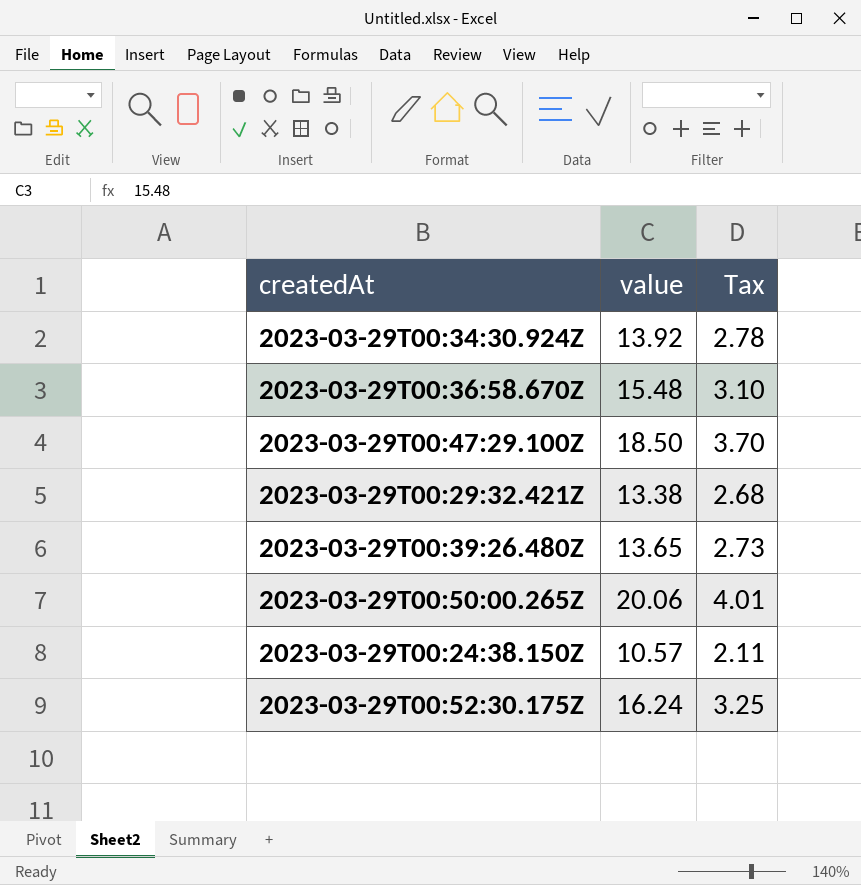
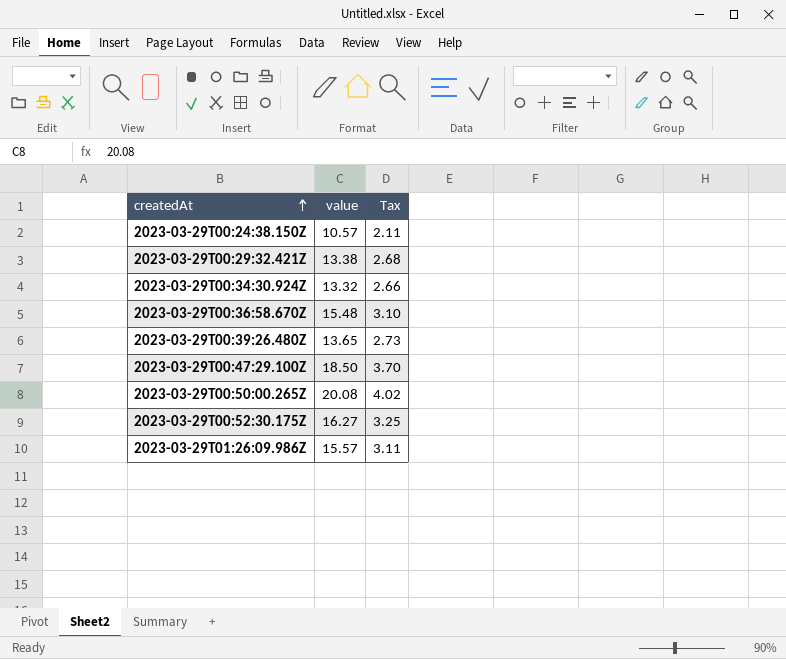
row order: none -> createdAt ascending
2023-03-29T00:34:30.924Z | value: 13.92 -> 13.32
2023-03-29T00:34:30.924Z | Tax: 2.78 -> 2.66
2023-03-29T00:50:00.265Z | value: 20.06 -> 20.08
2023-03-29T00:50:00.265Z | Tax: 4.01 -> 4.02
2023-03-29T00:52:30.175Z | value: 16.24 -> 16.27
row 2023-03-29T01:26:09.986Z: none -> 15.57 | 3.11

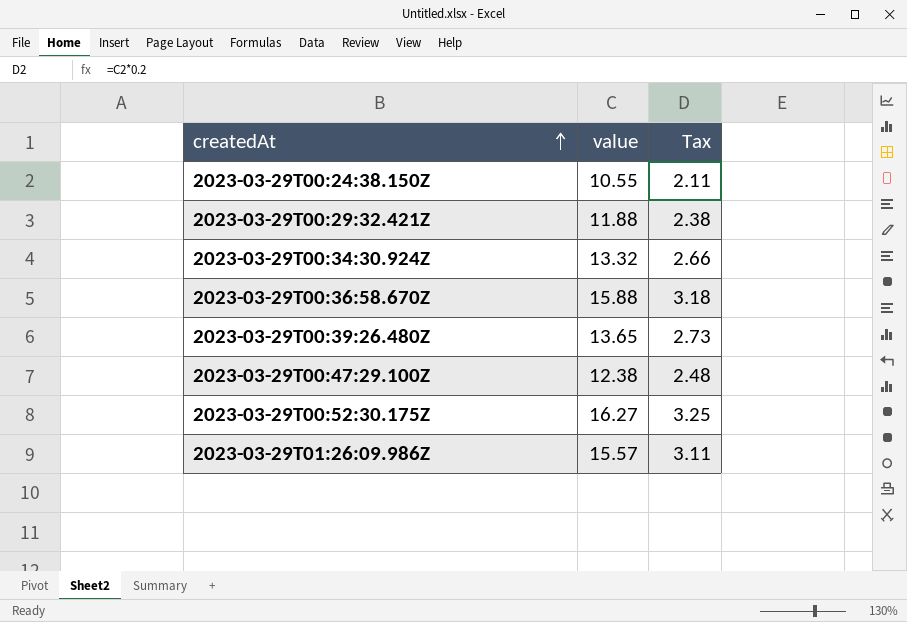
row 2023-03-29T00:50:00.265Z: 20.08 | 4.02 -> none
2023-03-29T00:24:38.150Z | value: 10.57 -> 10.55
2023-03-29T00:29:32.421Z | value: 13.38 -> 11.88
2023-03-29T00:29:32.421Z | Tax: 2.68 -> 2.38
2023-03-29T00:36:58.670Z | value: 15.48 -> 15.88
2023-03-29T00:36:58.670Z | Tax: 3.10 -> 3.18
2023-03-29T00:47:29.100Z | value: 18.50 -> 12.38
2023-03-29T00:47:29.100Z | Tax: 3.70 -> 2.48

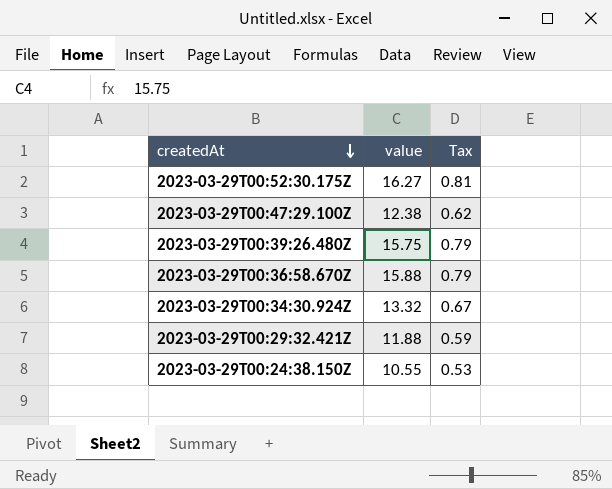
row order: createdAt ascending -> createdAt descending
column Tax | formula: [value] * 0.2 -> [value] * 0.05
row 2023-03-29T01:26:09.986Z: 15.57 | 3.11 -> none
2023-03-29T00:39:26.480Z | value: 13.65 -> 15.75

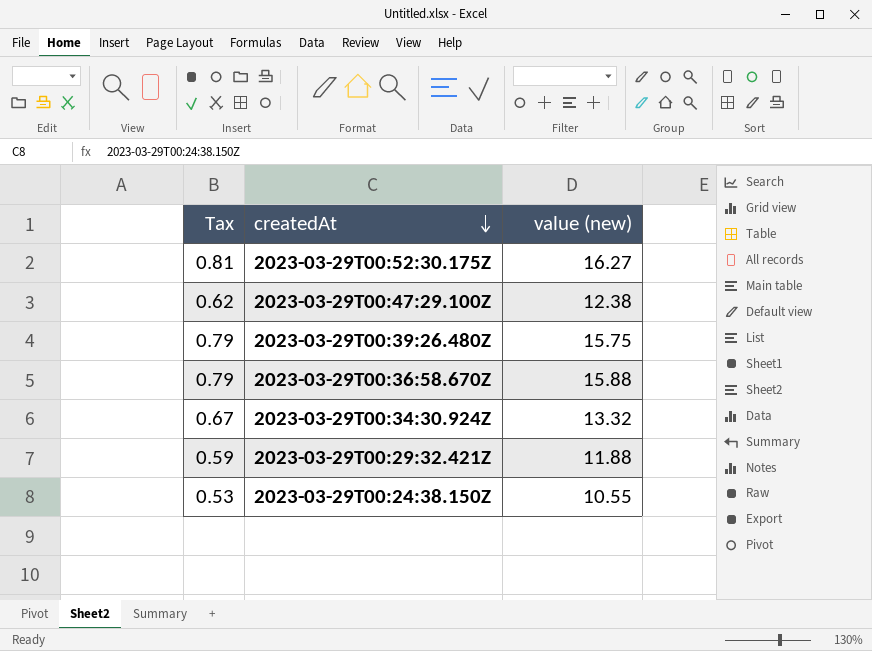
column Tax | position: 3 -> 1
column name: value -> value (new)

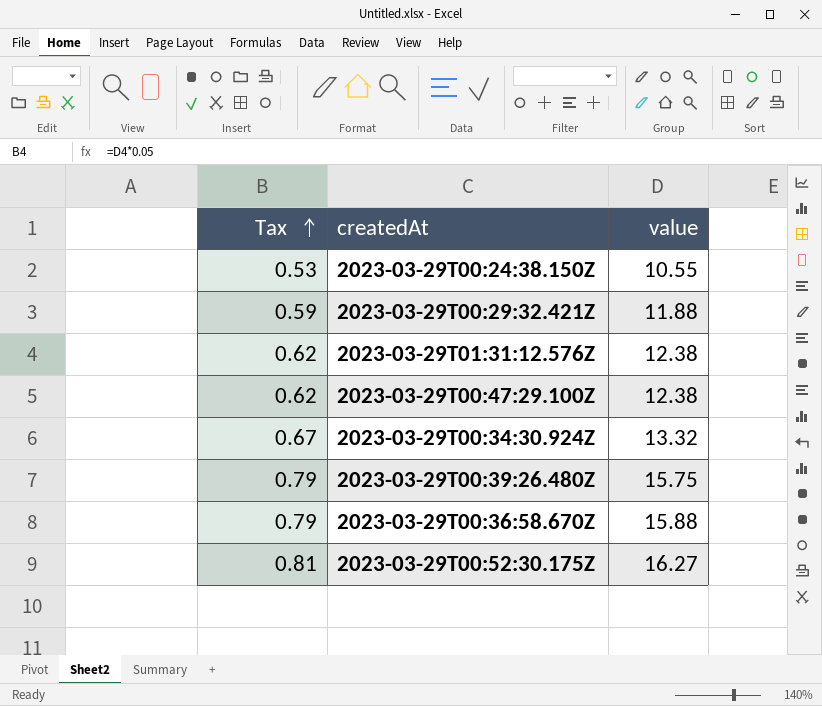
row order: createdAt descending -> Tax ascending
column name: value (new) -> value
row 2023-03-29T01:31:12.576Z: none -> 0.62 | 12.38

